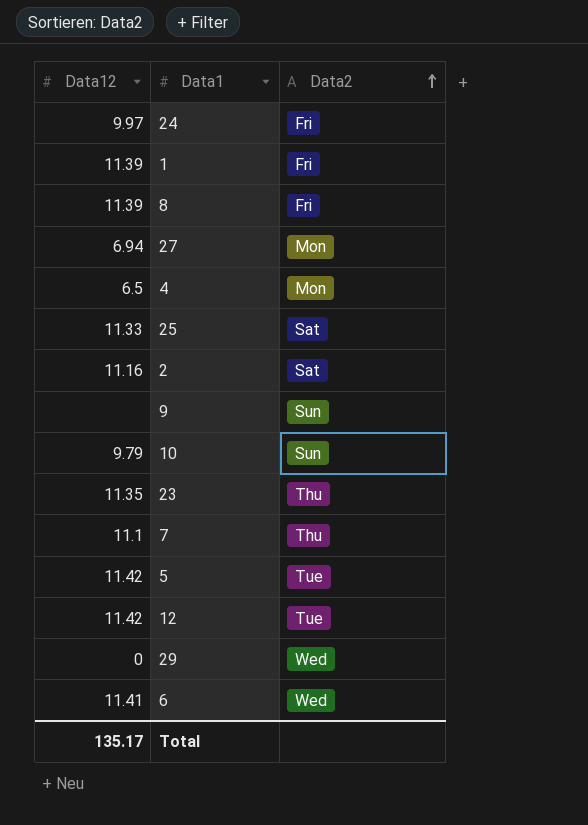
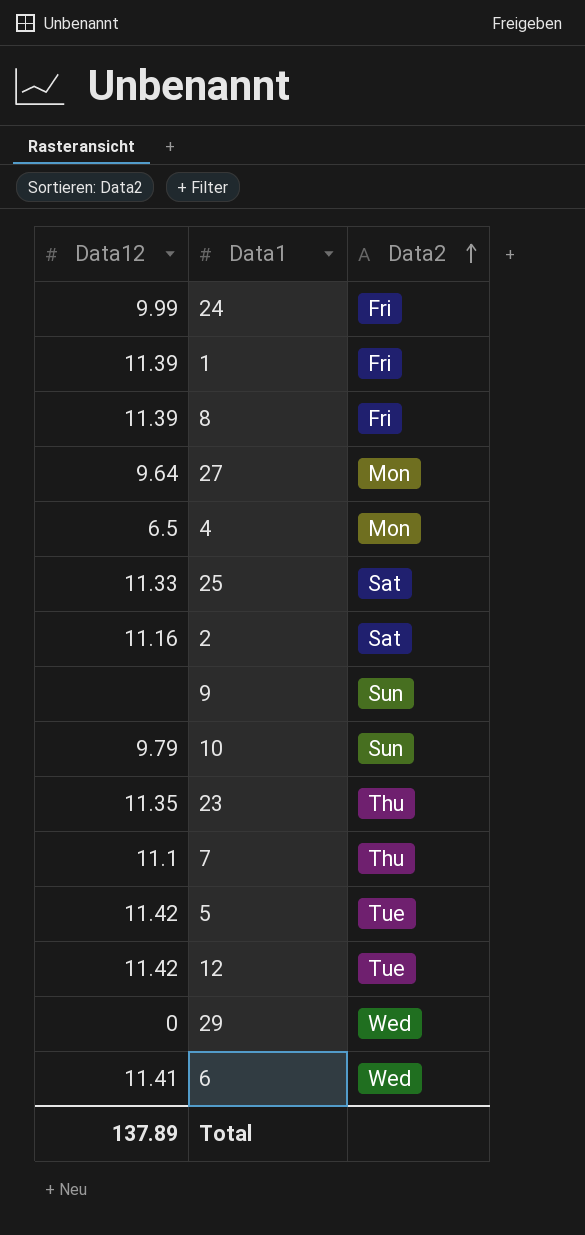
24 | Data12: 9.97 -> 9.99
27 | Data12: 6.94 -> 9.64
Total | Data12: 135.17 -> 137.89

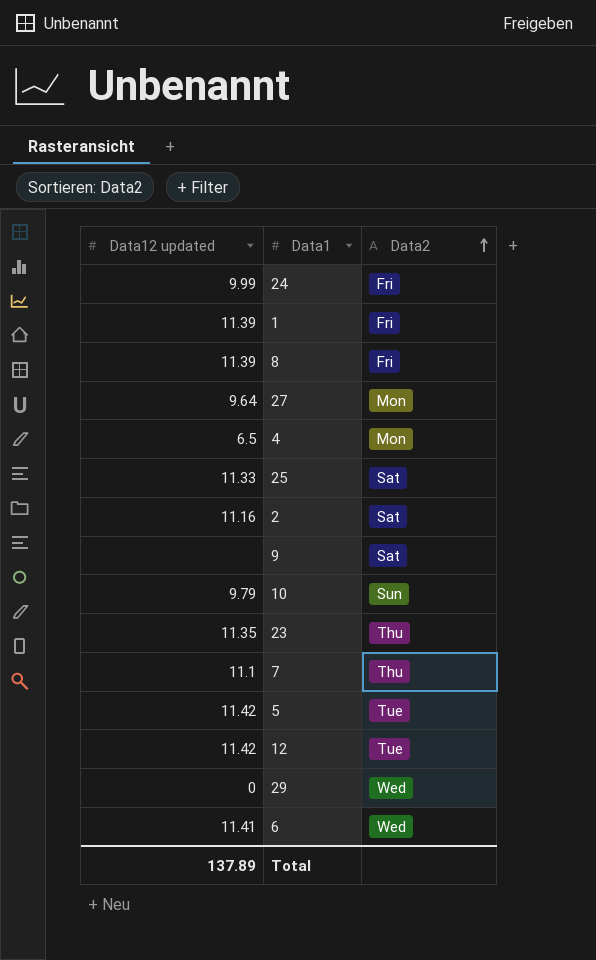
column name: Data12 -> Data12 updated
9 | Data2: Sun -> Sat

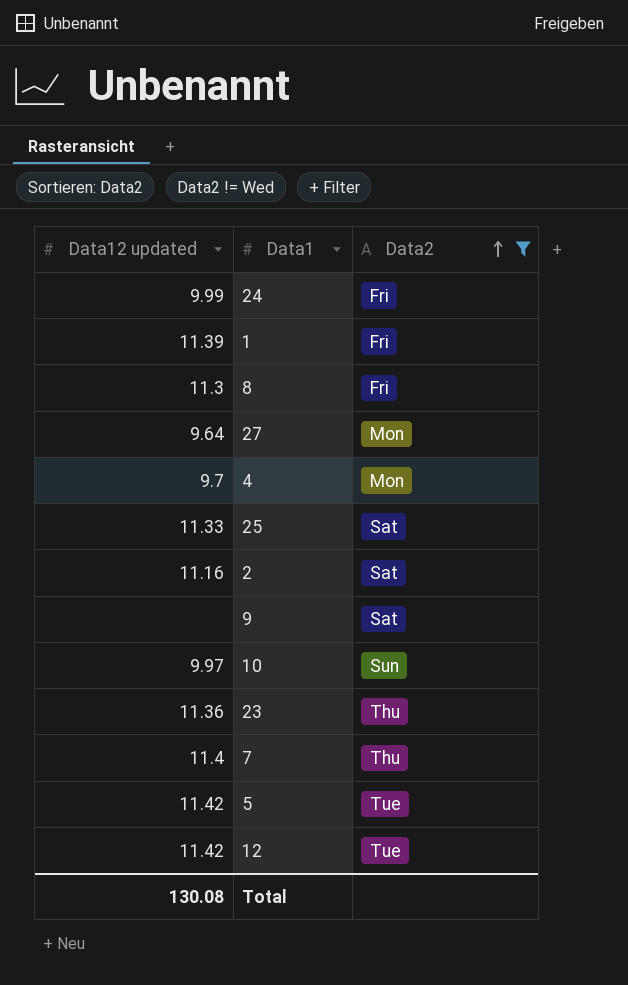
filter: none -> Data2 != Wed
8 | Data12 updated: 11.39 -> 11.3
4 | Data12 updated: 6.5 -> 9.7
10 | Data12 updated: 9.79 -> 9.97
23 | Data12 updated: 11.35 -> 11.36
7 | Data12 updated: 11.1 -> 11.4
Total | Data12 updated: 137.89 -> 130.08

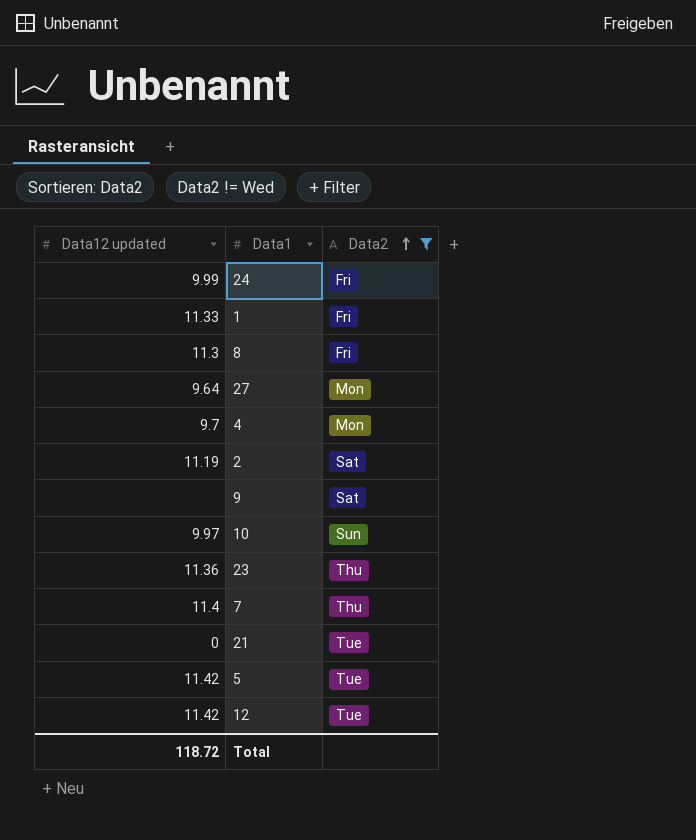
row 25: 11.33 | Sat -> none
1 | Data12 updated: 11.39 -> 11.33
2 | Data12 updated: 11.16 -> 11.19
row 21: none -> 0 | Tue
Total | Data12 updated: 130.08 -> 118.72

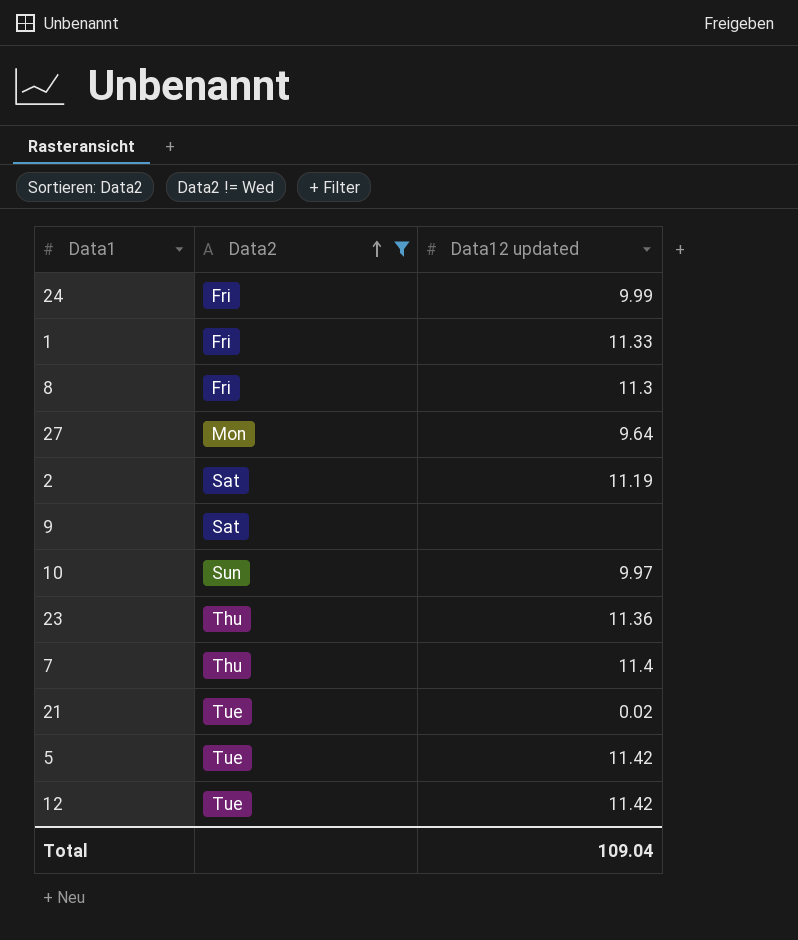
column Data12 updated | position: 1 -> 3
row 4: 9.7 | Mon -> none
21 | Data12 updated: 0 -> 0.02
Total | Data12 updated: 118.72 -> 109.04

